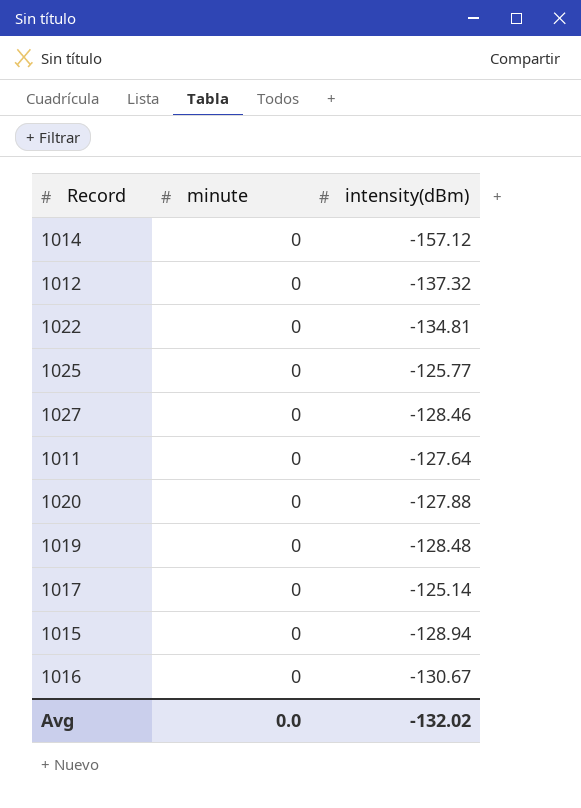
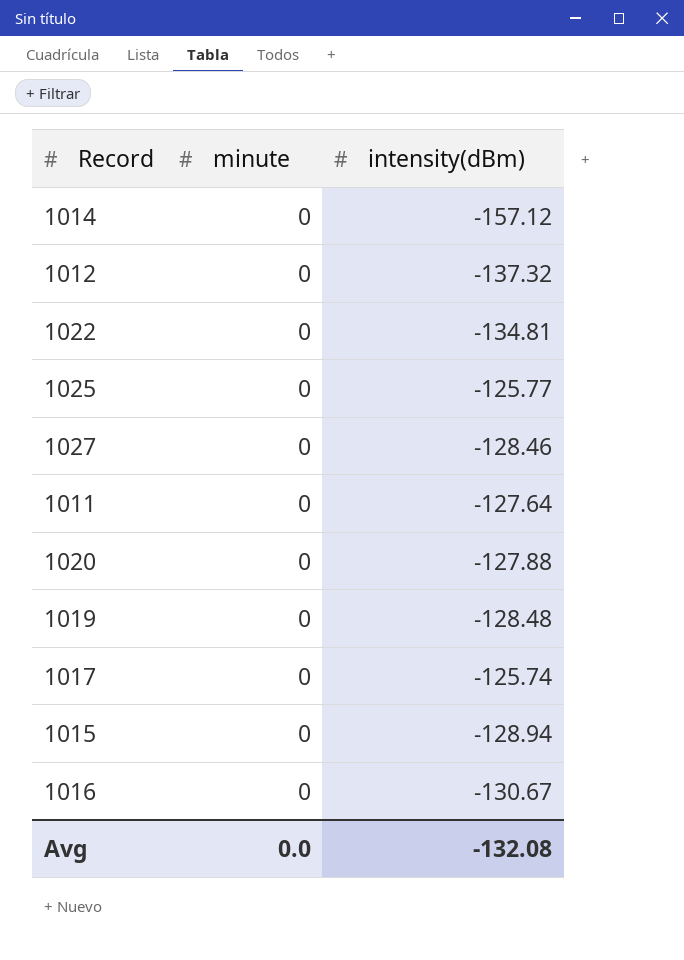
1017 | intensity(dBm): -125.14 -> -125.74
Avg | intensity(dBm): -132.02 -> -132.08

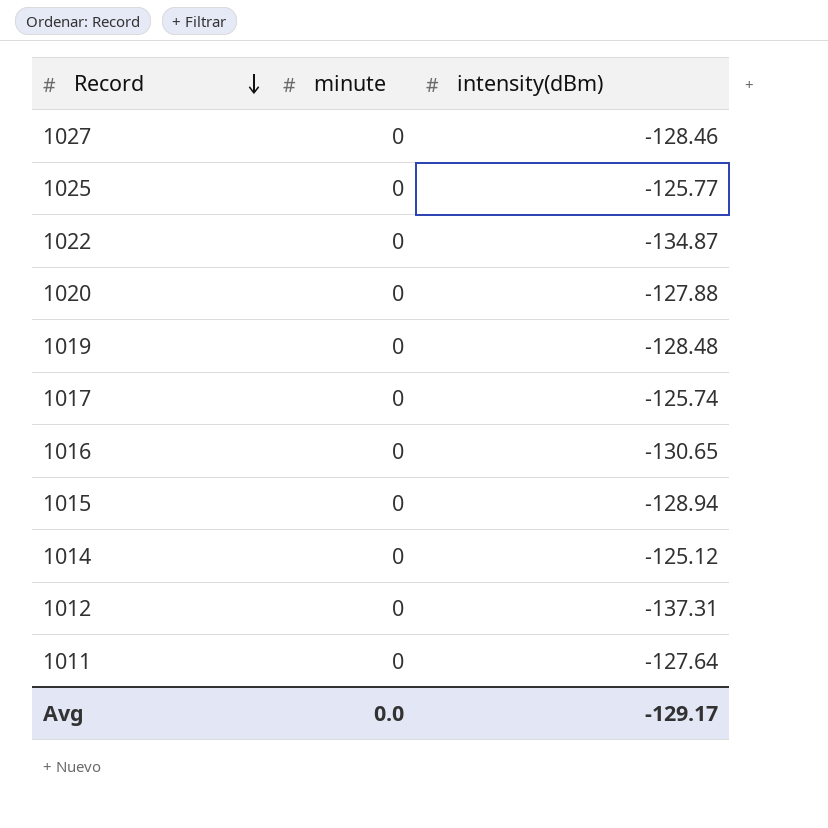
row order: none -> Record descending
1022 | intensity(dBm): -134.81 -> -134.87
1016 | intensity(dBm): -130.67 -> -130.65
1014 | intensity(dBm): -157.12 -> -125.12
1012 | intensity(dBm): -137.32 -> -137.31
Avg | intensity(dBm): -132.08 -> -129.17

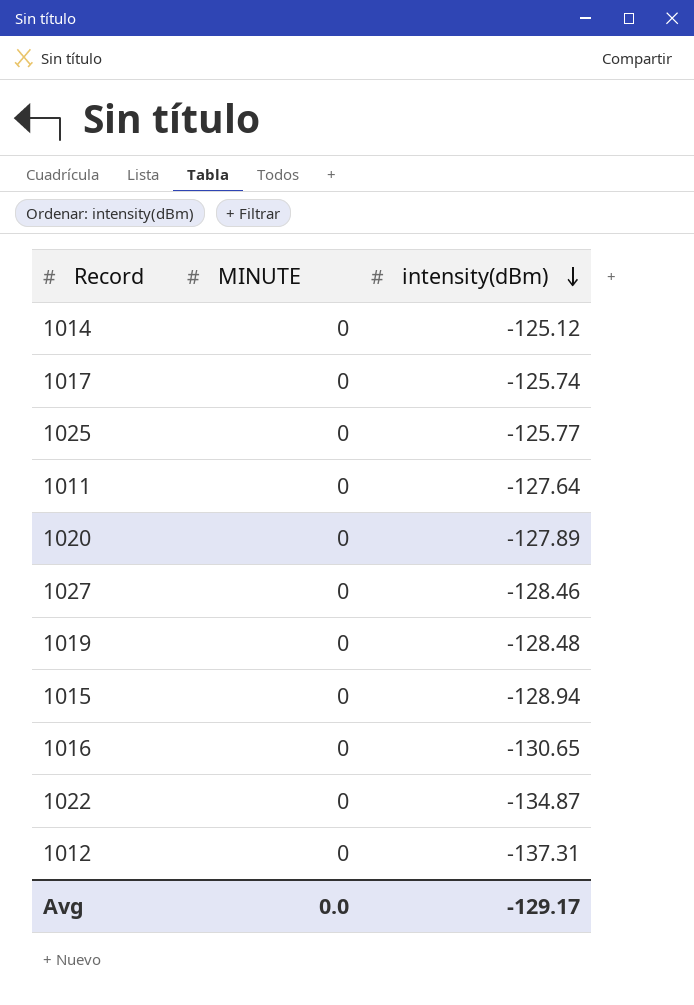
row order: Record descending -> intensity(dBm) descending
column name: minute -> MINUTE
1020 | intensity(dBm): -127.88 -> -127.89

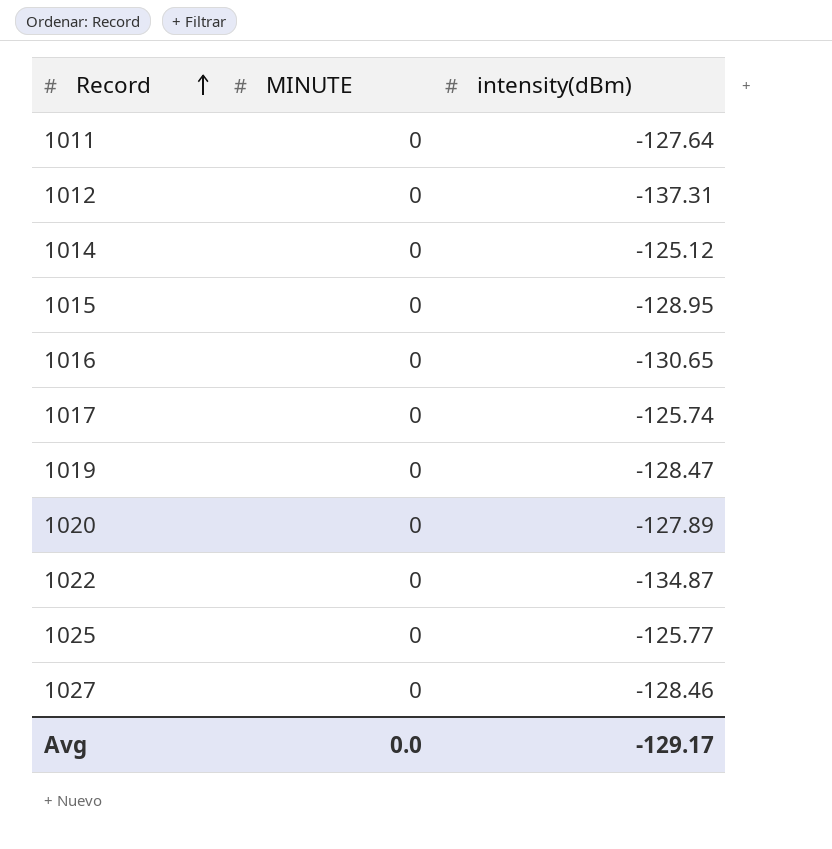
row order: intensity(dBm) descending -> Record ascending
1015 | intensity(dBm): -128.94 -> -128.95
1019 | intensity(dBm): -128.48 -> -128.47

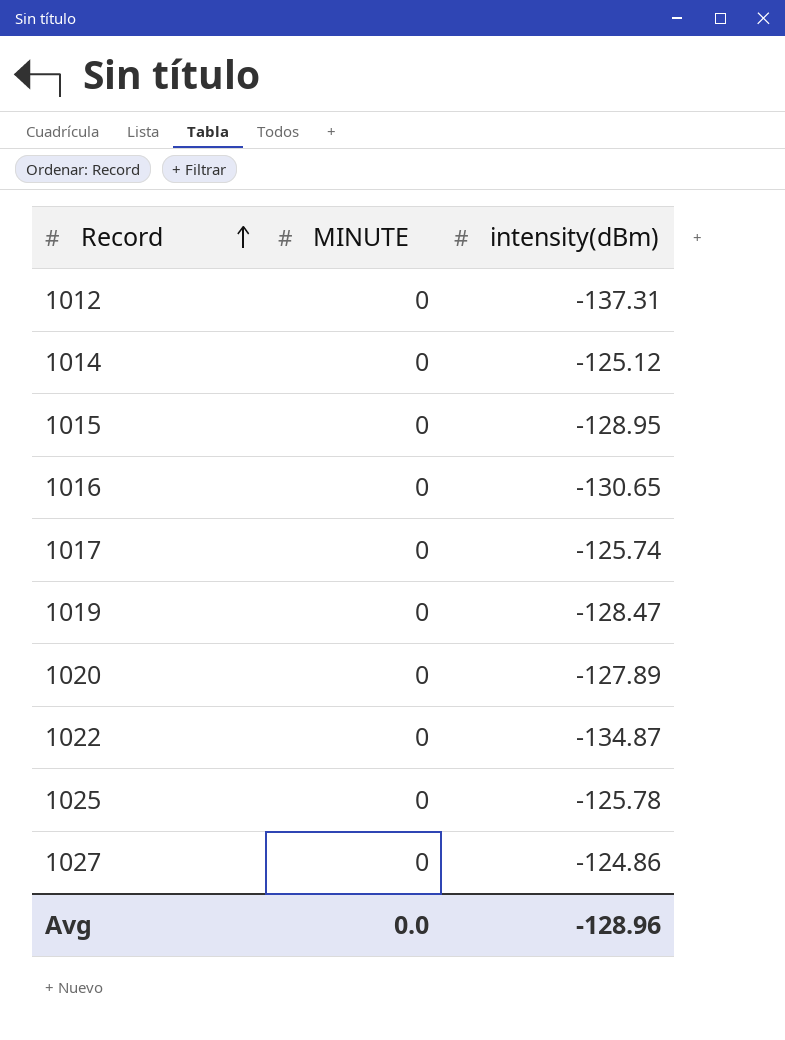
row 1011: 0 | -127.64 -> none
1025 | intensity(dBm): -125.77 -> -125.78
1027 | intensity(dBm): -128.46 -> -124.86
Avg | intensity(dBm): -129.17 -> -128.96

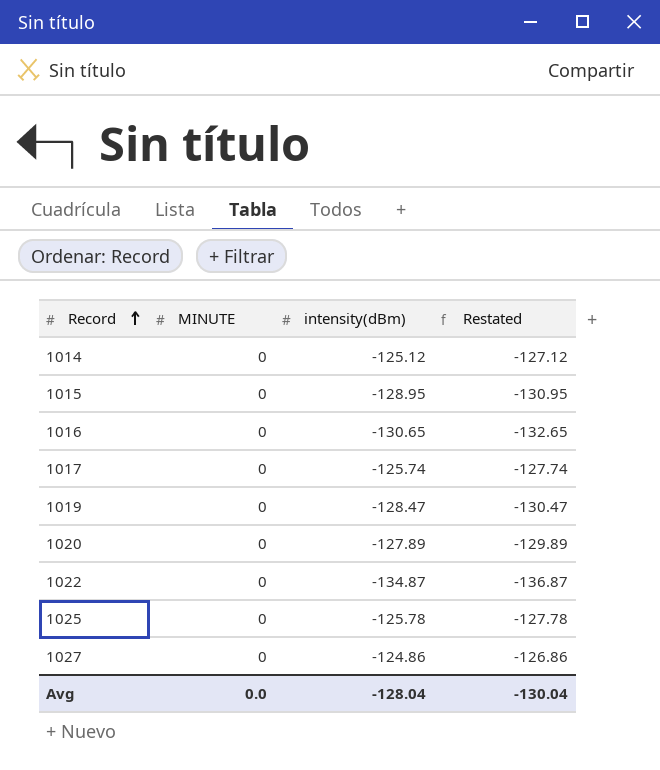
column Restated | formula: none -> [intensity(dBm)] - 2
row 1012: 0 | -137.31 -> none
Avg | intensity(dBm): -128.96 -> -128.04

